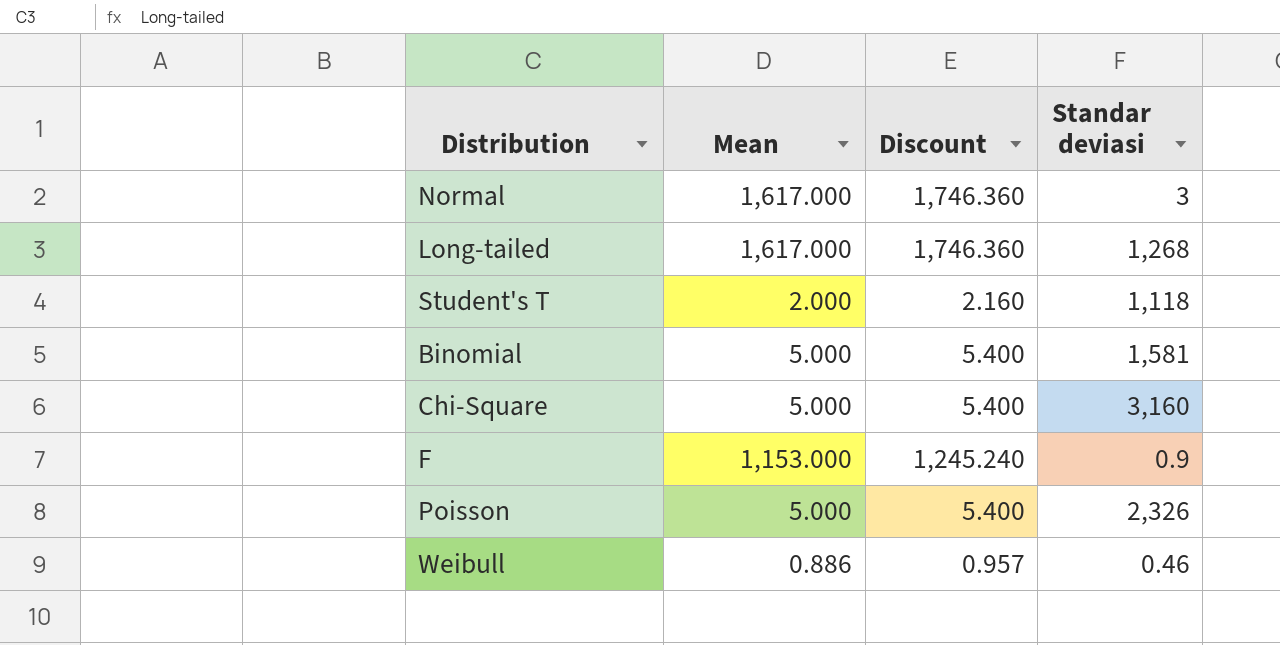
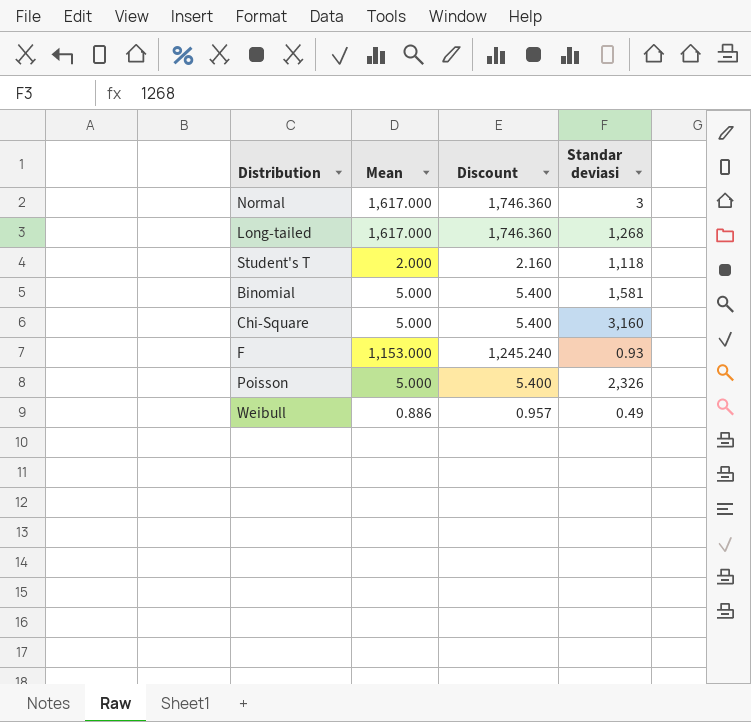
F | Standar deviasi: 0.9 -> 0.93
Weibull | Standar deviasi: 0.46 -> 0.49

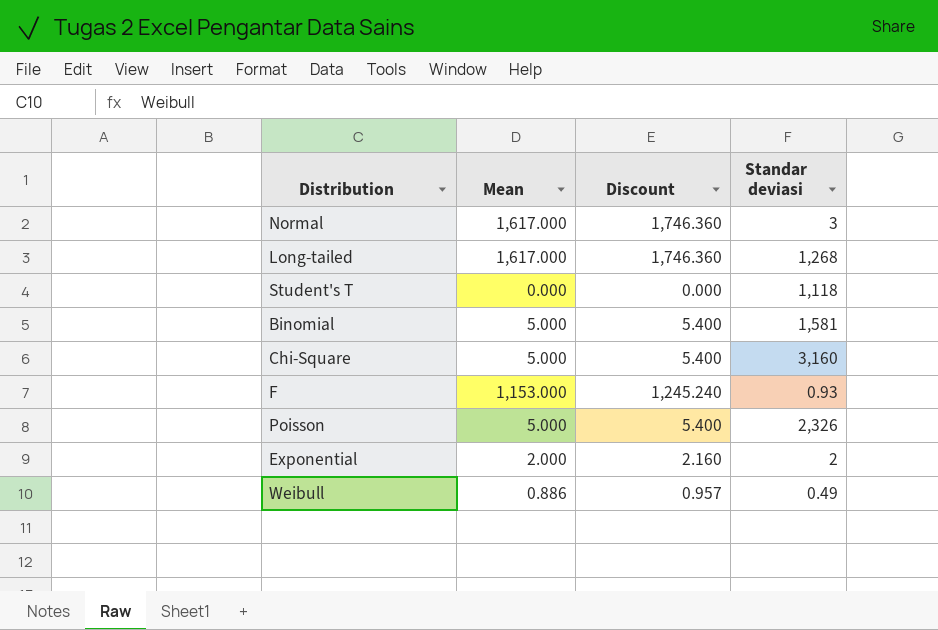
Student's T | Mean: 2.000 -> 0.000
Student's T | Discount: 2.160 -> 0.000
row Exponential: none -> 2.000 | 2.160 | 2

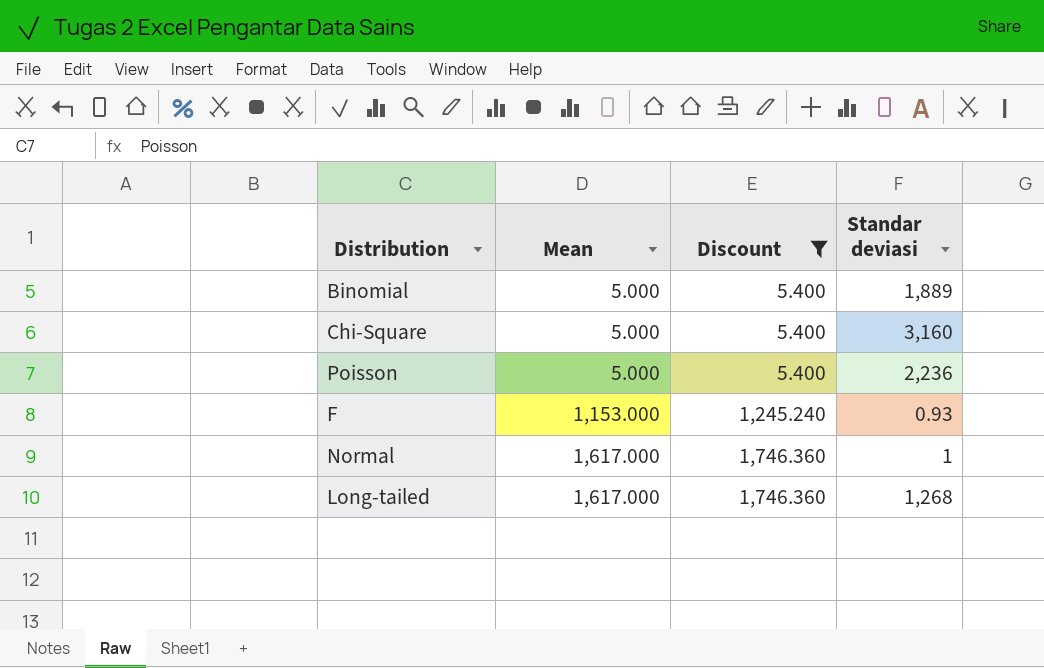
filter: none -> Discount >= 5.400
row order: none -> Mean ascending
Binomial | Standar deviasi: 1,581 -> 1,889
Poisson | Standar deviasi: 2,326 -> 2,236
Normal | Standar deviasi: 3 -> 1

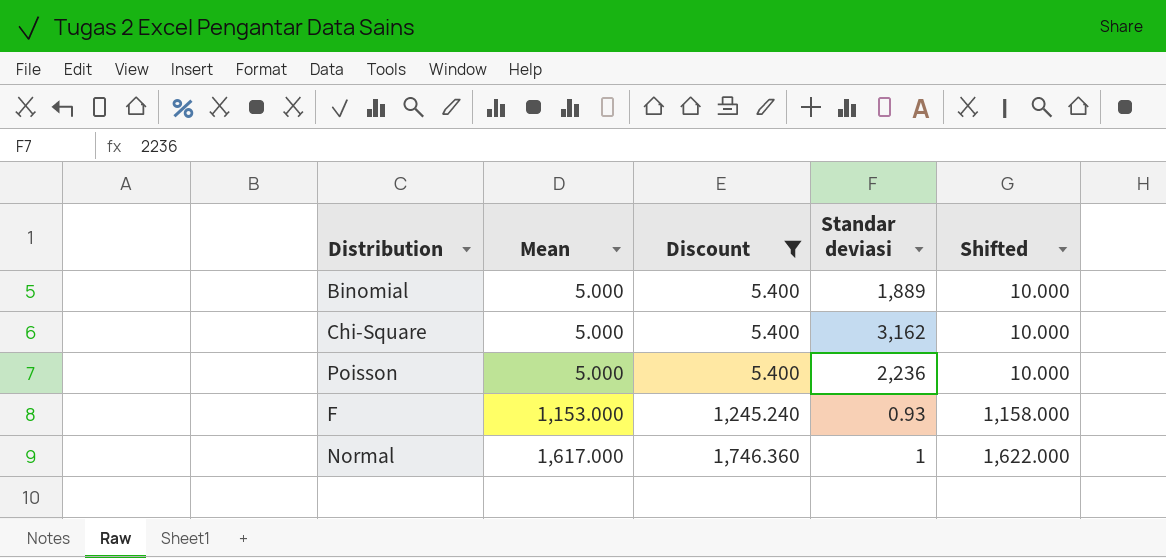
column Shifted | formula: none -> [Mean] + 5
row Long-tailed: 1,617.000 | 1,746.360 | 1,268 -> none
Chi-Square | Standar deviasi: 3,160 -> 3,162

